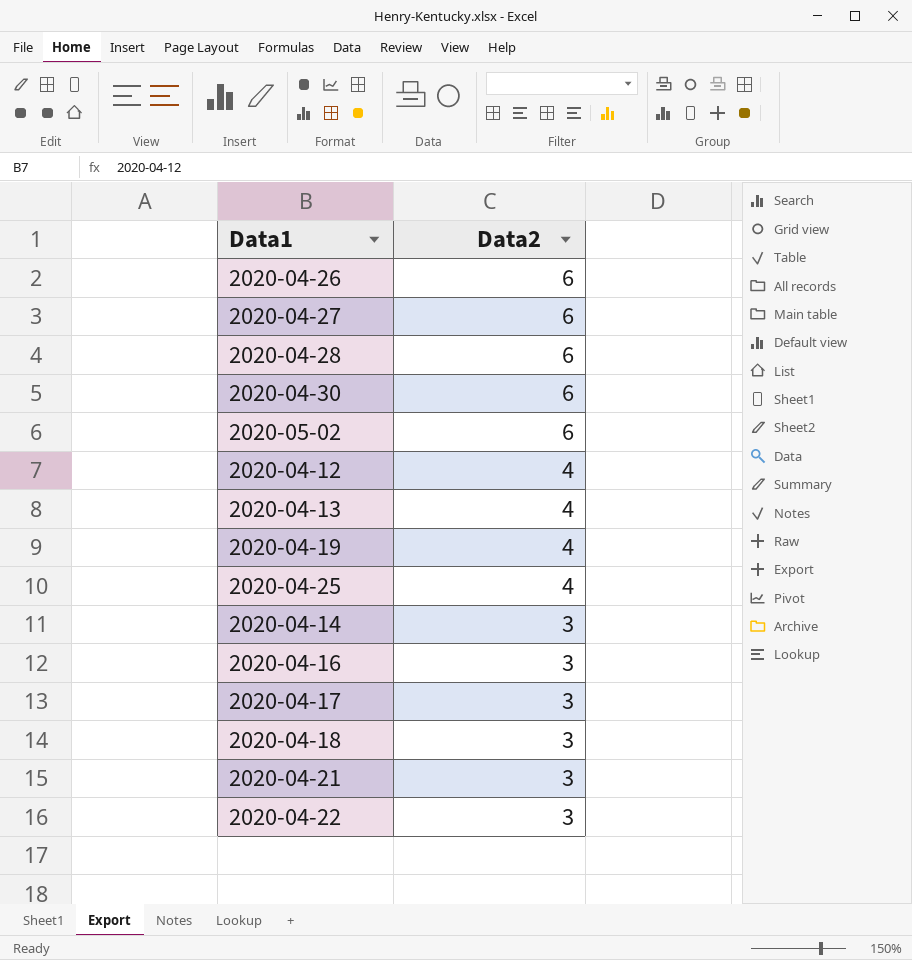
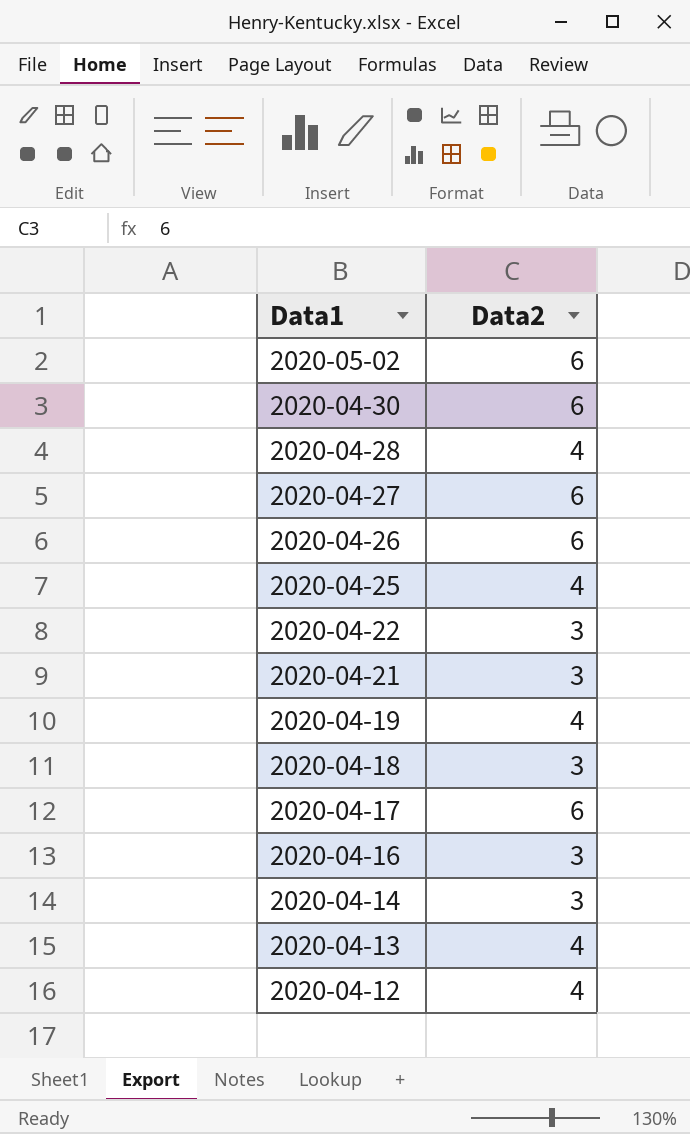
row order: Data2 descending -> Data1 descending
2020-04-28 | Data2: 6 -> 4
2020-04-17 | Data2: 3 -> 6

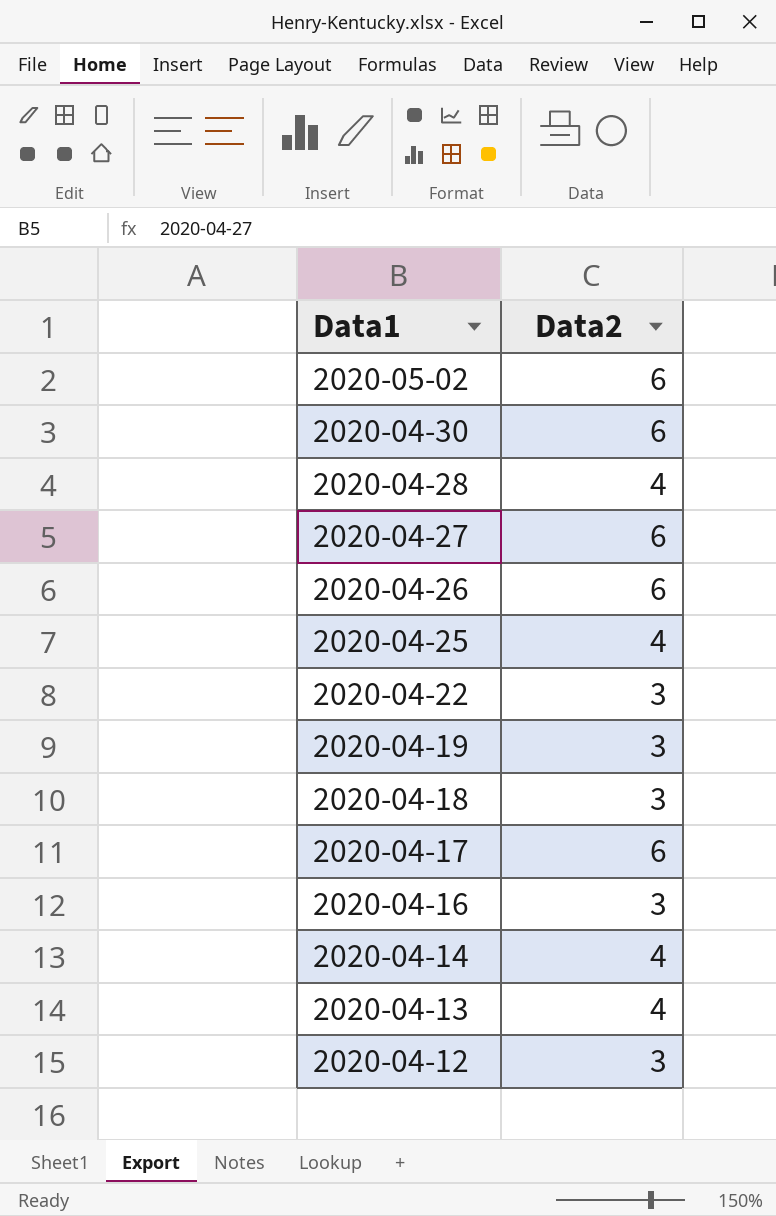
row 2020-04-21: 3 -> none
2020-04-19 | Data2: 4 -> 3
2020-04-14 | Data2: 3 -> 4
2020-04-12 | Data2: 4 -> 3

